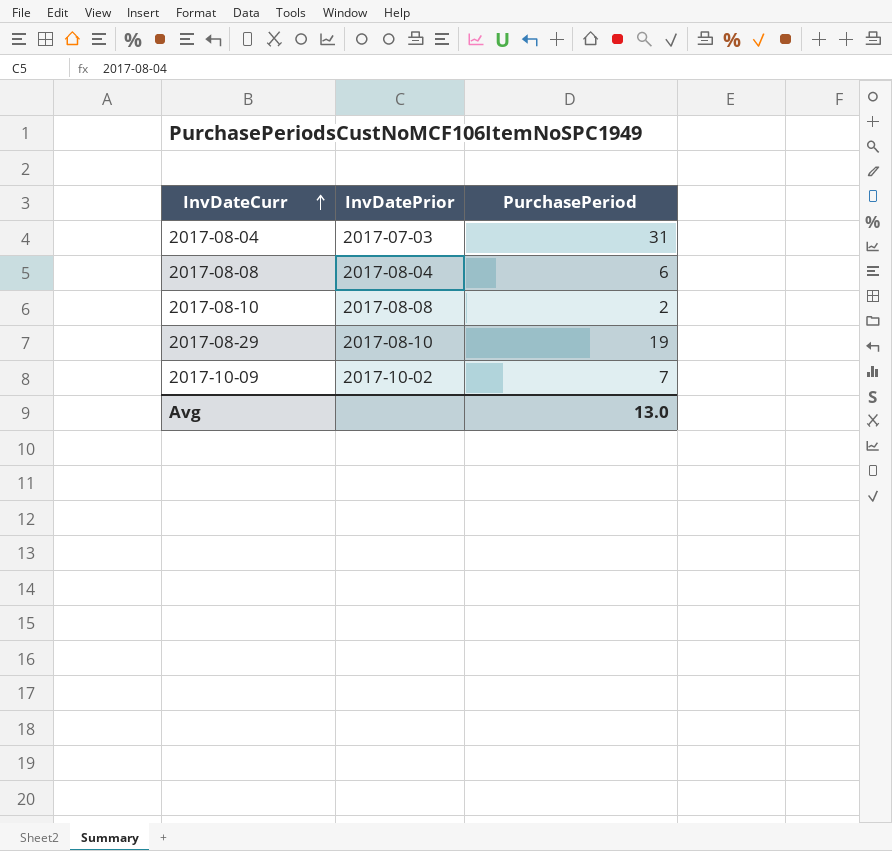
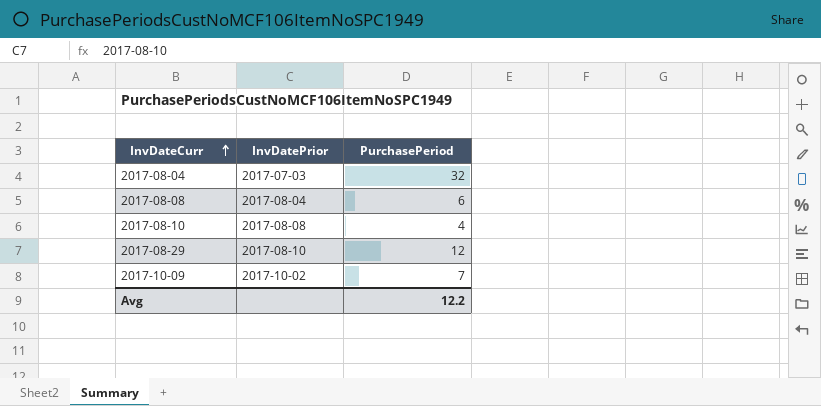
2017-08-04 | PurchasePeriod: 31 -> 32
2017-08-10 | PurchasePeriod: 2 -> 4
2017-08-29 | PurchasePeriod: 19 -> 12
Avg | PurchasePeriod: 13.0 -> 12.2

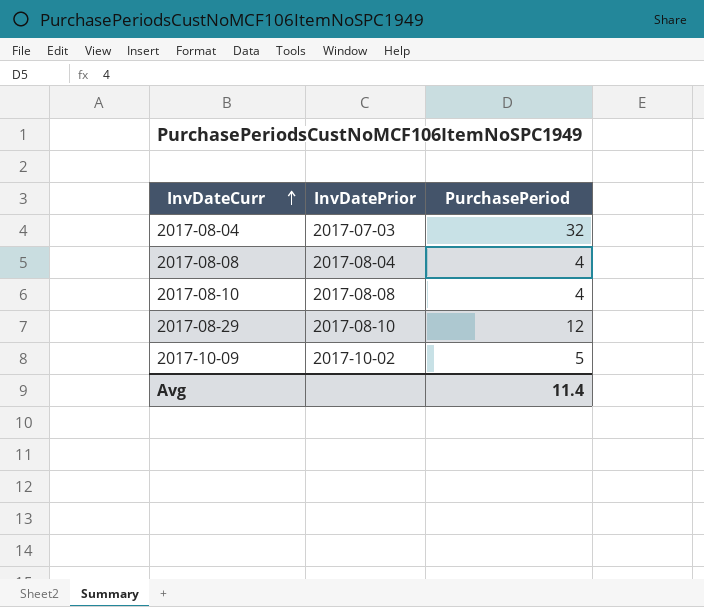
2017-08-08 | PurchasePeriod: 6 -> 4
2017-10-09 | PurchasePeriod: 7 -> 5
Avg | PurchasePeriod: 12.2 -> 11.4

